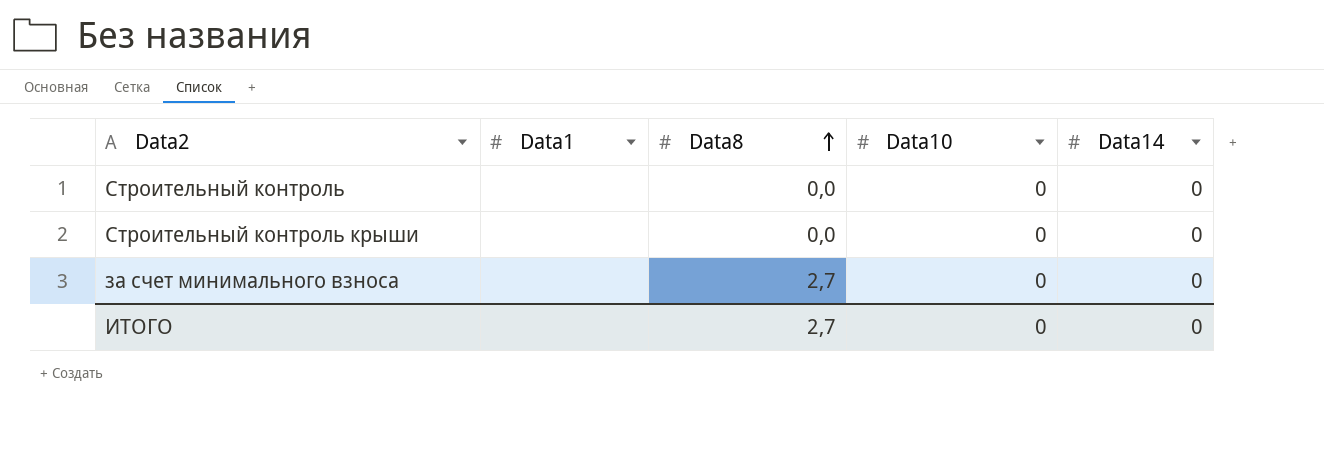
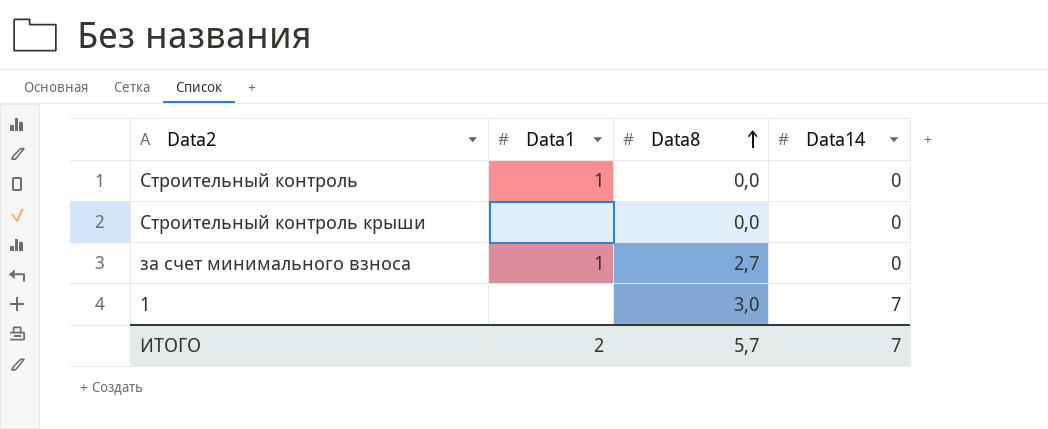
column Data10 | position: 4 -> none
Строительный контроль | Data1: none -> 1
за счет минимального взноса | Data1: none -> 1
row 1: none -> none | 3,0 | 7
ИТОГО | Data1: none -> 2
ИТОГО | Data8: 2,7 -> 5,7
ИТОГО | Data14: 0 -> 7

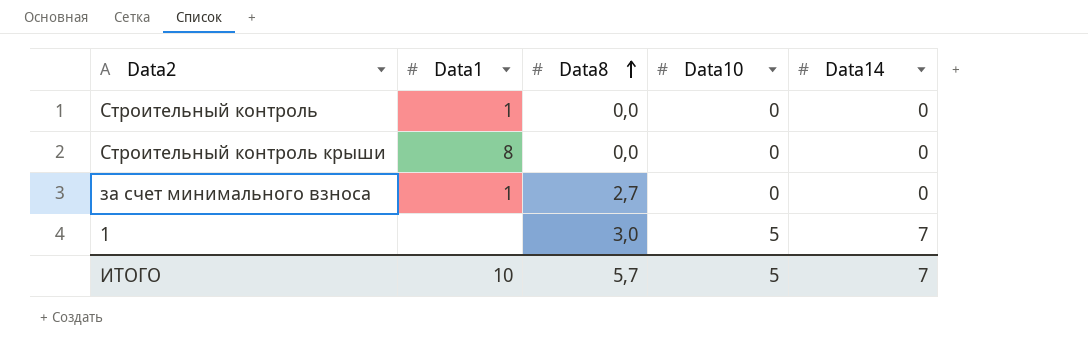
column Data10 | position: none -> 4
Строительный контроль крыши | Data1: none -> 8
ИТОГО | Data1: 2 -> 10

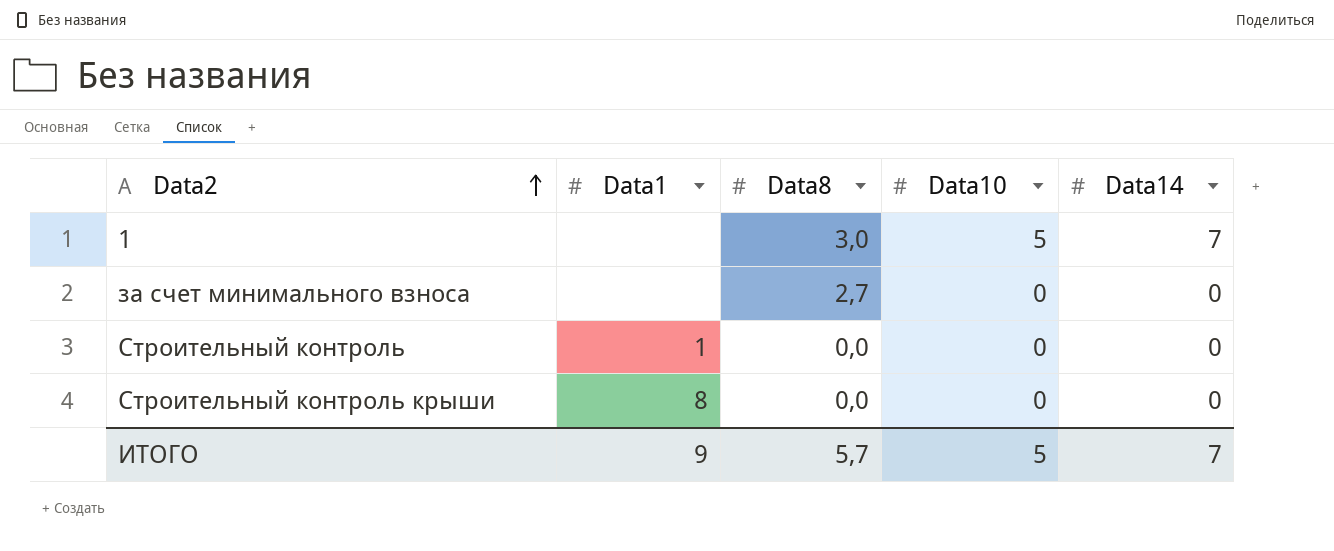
row order: Data8 ascending -> Data2 ascending
за счет минимального взноса | Data1: 1 -> none
ИТОГО | Data1: 10 -> 9

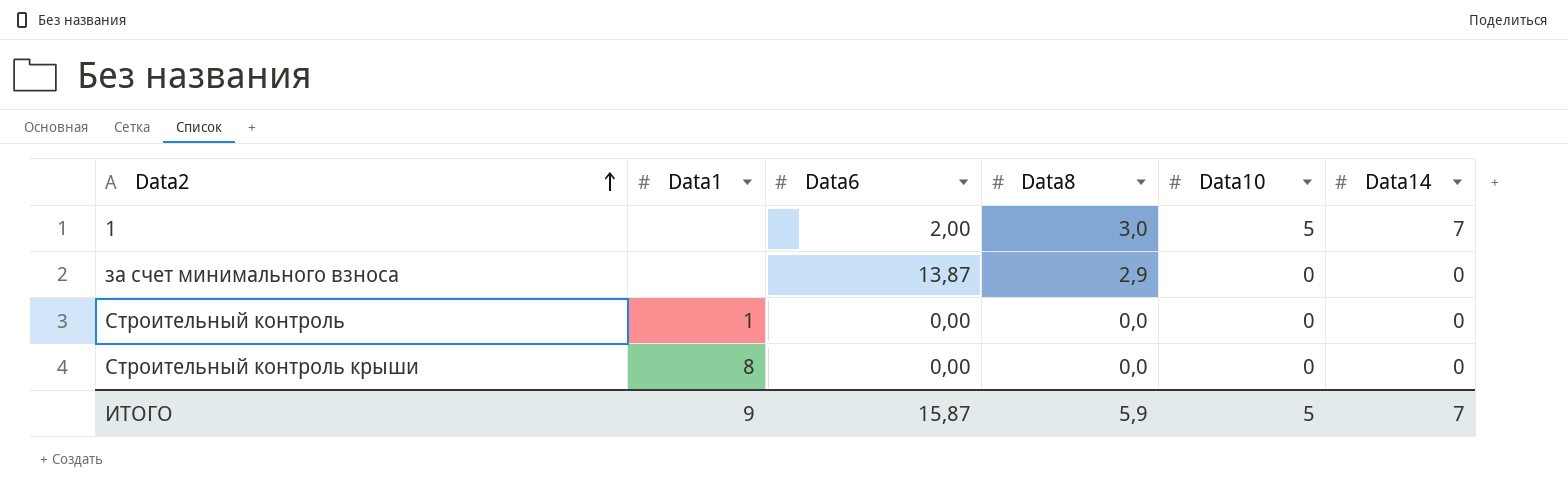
column Data6 | position: none -> 3
за счет минимального взноса | Data8: 2,7 -> 2,9
ИТОГО | Data8: 5,7 -> 5,9

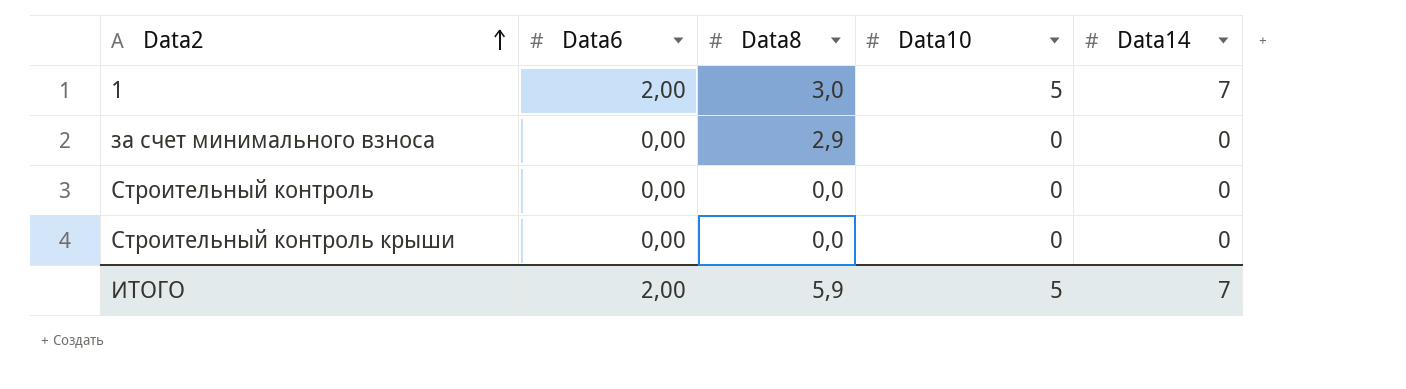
column Data1 | position: 2 -> none
за счет минимального взноса | Data6: 13,87 -> 0,00
ИТОГО | Data6: 15,87 -> 2,00

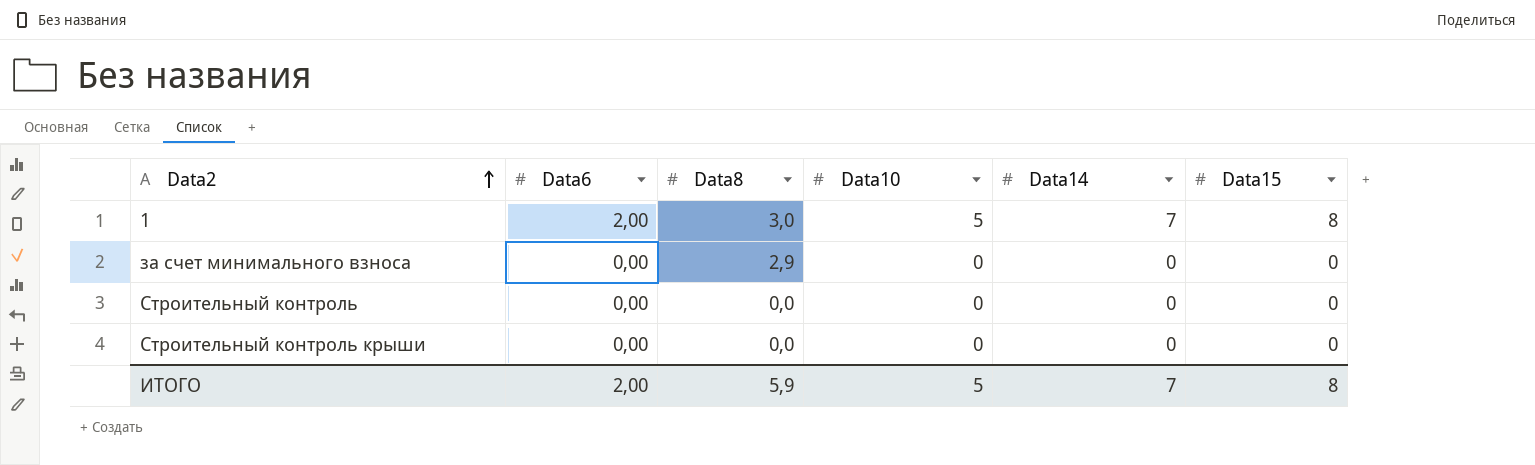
column Data15 | position: none -> 6

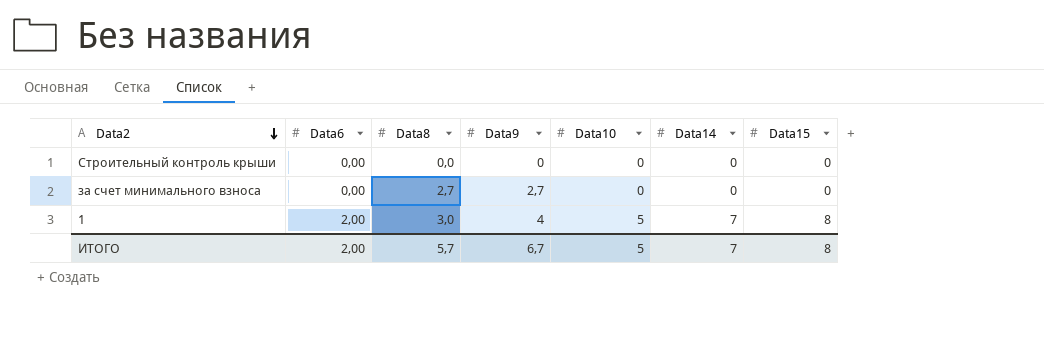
row order: Data2 ascending -> Data2 descending
column Data9 | position: none -> 4
row Строительный контроль: 0,00 | 0,0 | 0 | 0 | 0 -> none
за счет минимального взноса | Data8: 2,9 -> 2,7
ИТОГО | Data8: 5,9 -> 5,7

